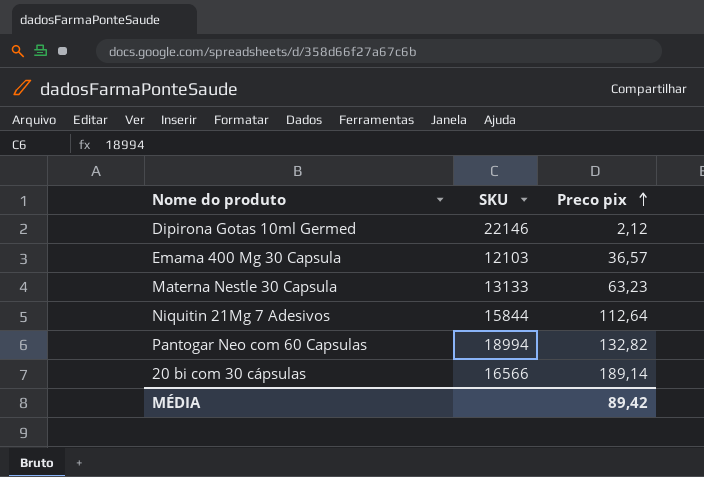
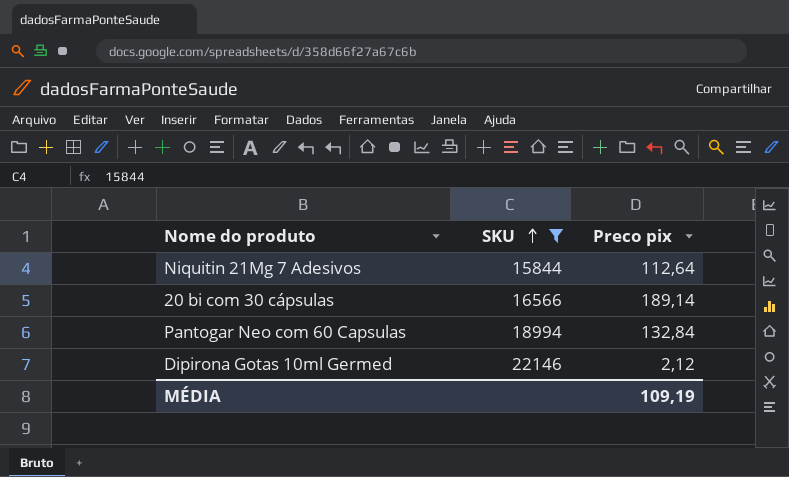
filter: none -> SKU >= 15844
row order: Preco pix ascending -> SKU ascending
Pantogar Neo com 60 Capsulas | Preco pix: 132,82 -> 132,84
MÉDIA | Preco pix: 89,42 -> 109,19

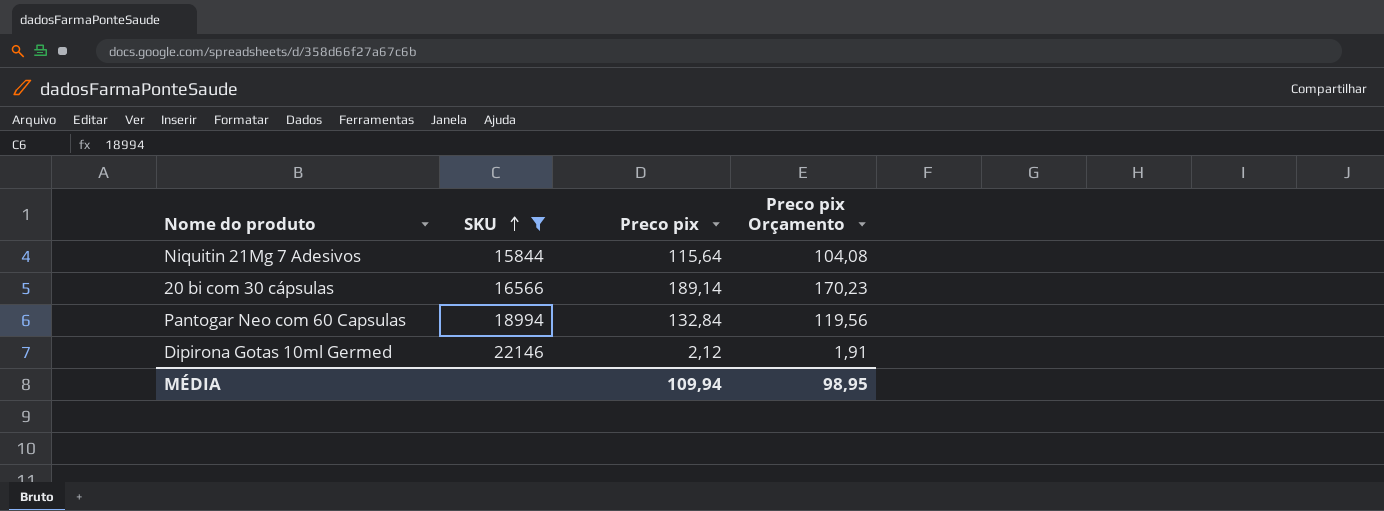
column Preco pix Orçamento | formula: none -> [Preco pix] * 0,9
Niquitin 21Mg 7 Adesivos | Preco pix: 112,64 -> 115,64
MÉDIA | Preco pix: 109,19 -> 109,94

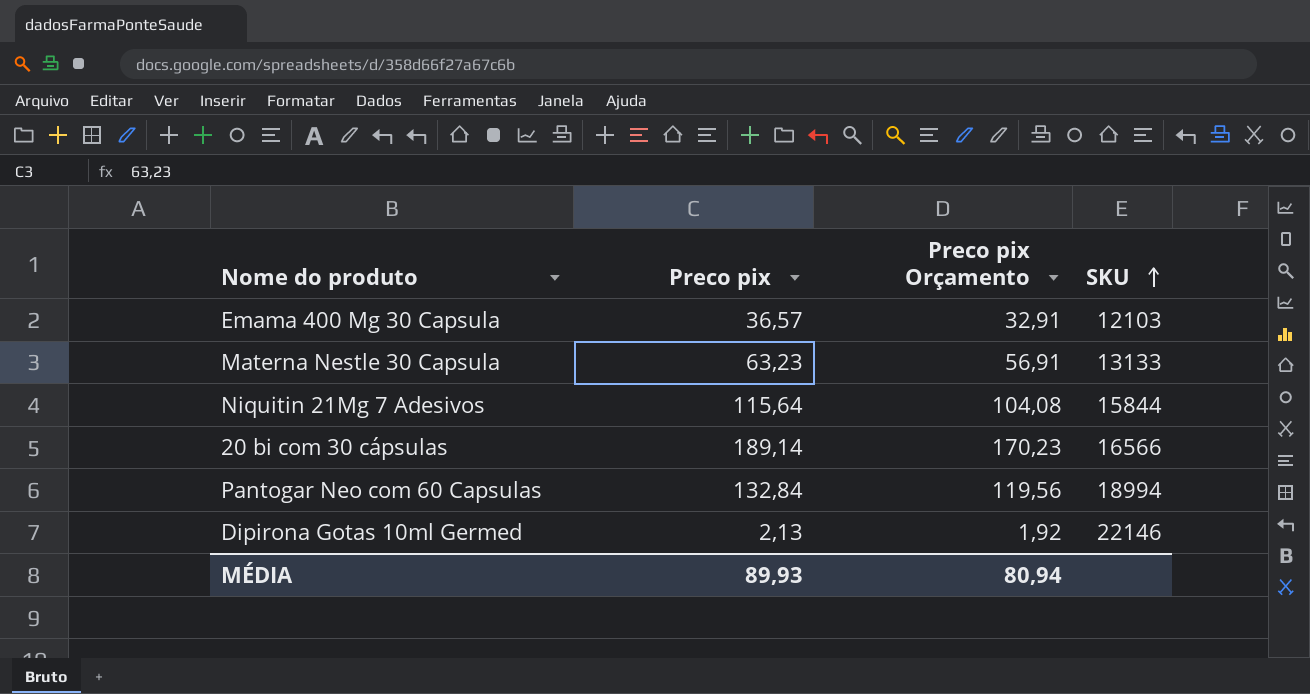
filter: SKU >= 15844 -> none
column SKU | position: 2 -> 4
Dipirona Gotas 10ml Germed | Preco pix: 2,12 -> 2,13
Dipirona Gotas 10ml Germed | Preco pix Orçamento: 1,91 -> 1,92
MÉDIA | Preco pix: 109,94 -> 89,93
MÉDIA | Preco pix Orçamento: 98,95 -> 80,94

